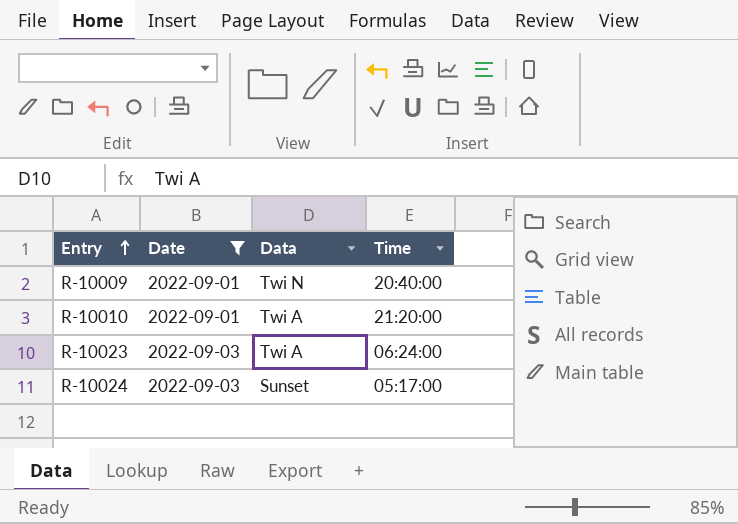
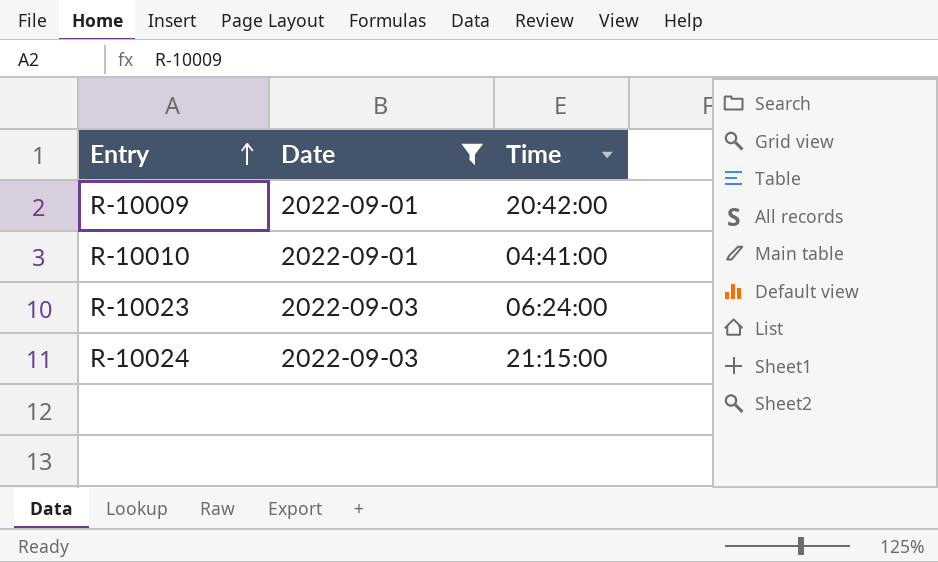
column Data | position: 3 -> none
R-10009 | Time: 20:40:00 -> 20:42:00
R-10010 | Time: 21:20:00 -> 04:41:00
R-10024 | Time: 05:17:00 -> 21:15:00

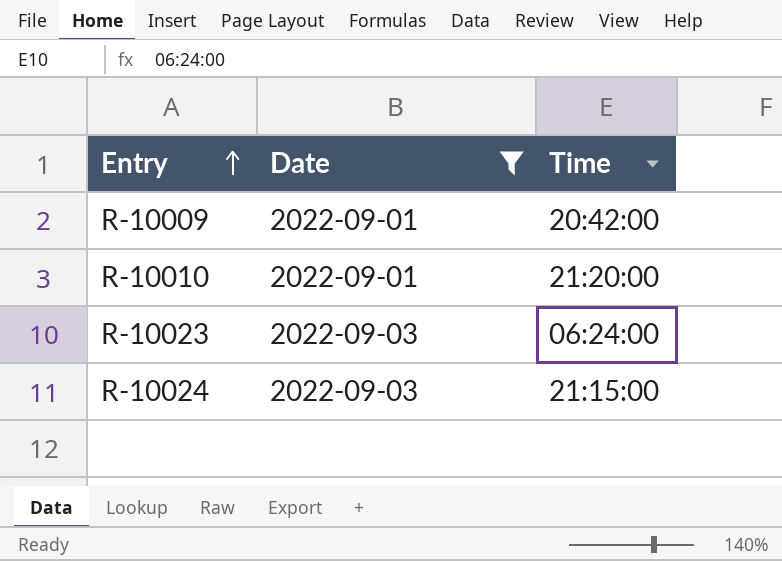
R-10010 | Time: 04:41:00 -> 21:20:00

